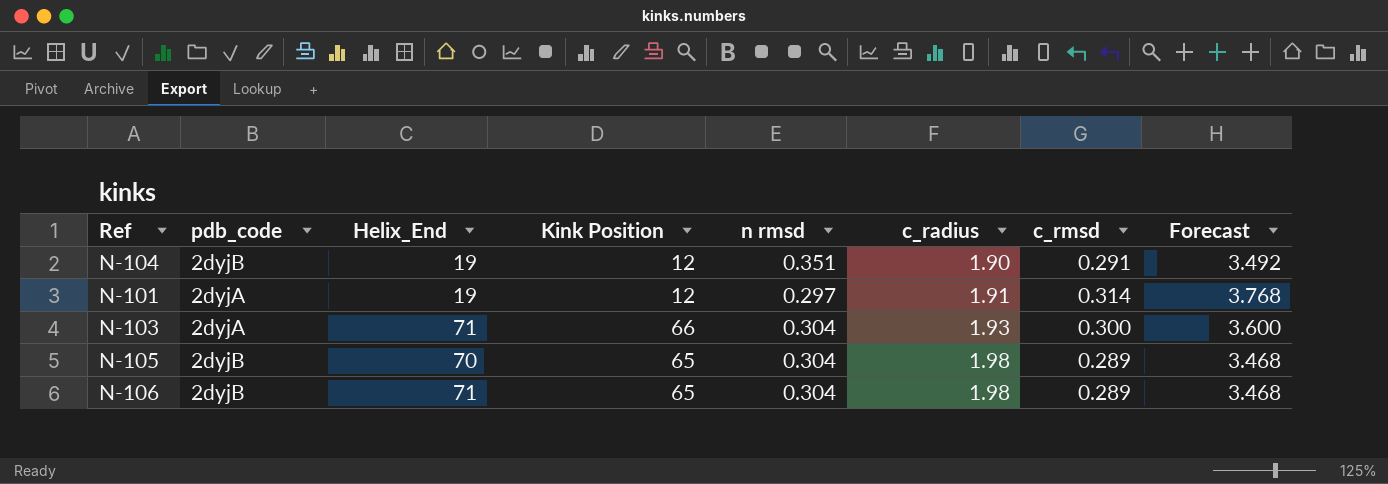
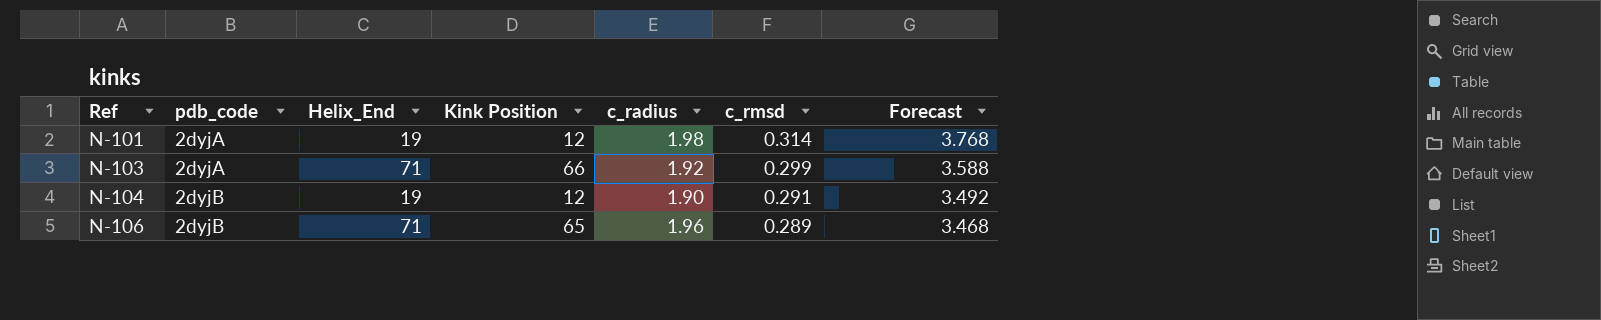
row order: c_radius ascending -> Ref ascending
column n rmsd | position: 5 -> none
row N-105: 2dyjB | 70 | 65 | 0.304 | 1.98 | 0.289 | 3.468 -> none
N-101 | c_radius: 1.91 -> 1.98
N-103 | c_radius: 1.93 -> 1.92
N-103 | c_rmsd: 0.300 -> 0.299
N-103 | Forecast: 3.600 -> 3.588
N-106 | c_radius: 1.98 -> 1.96

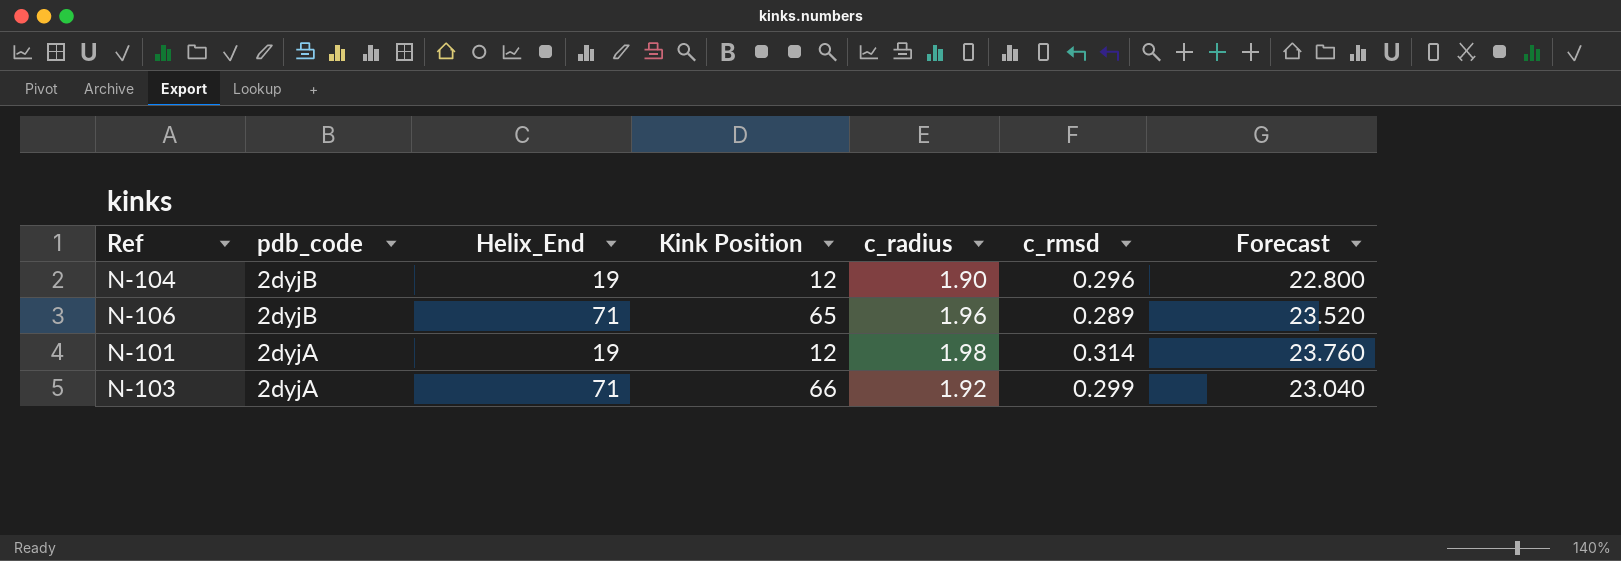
row order: Ref ascending -> pdb_code descending
column Forecast | formula: [c_rmsd] * 12 -> [c_radius] * 12
N-104 | c_rmsd: 0.291 -> 0.296

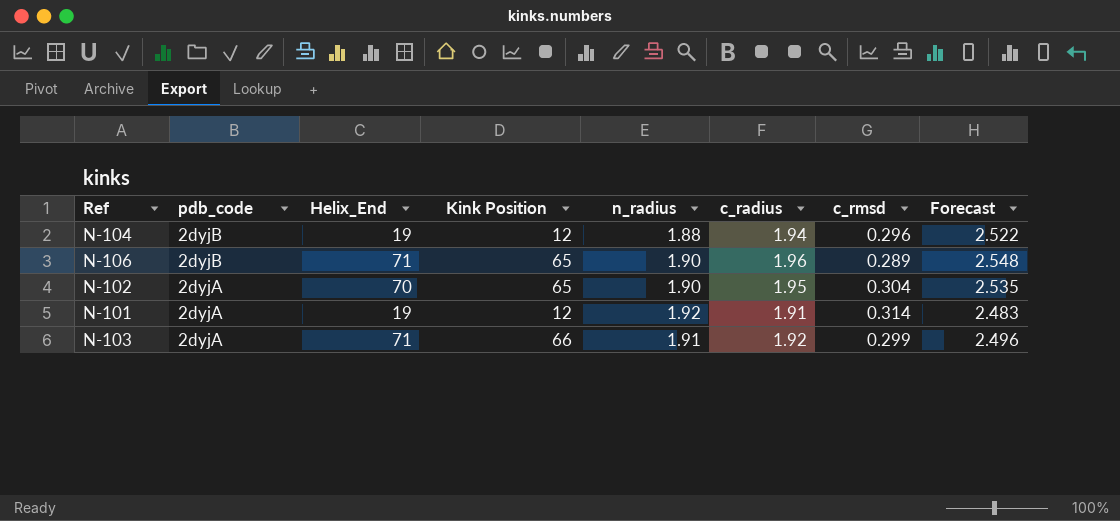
column n_radius | position: none -> 5
column Forecast | formula: [c_radius] * 12 -> [c_radius] * 1.3
N-104 | c_radius: 1.90 -> 1.94
row N-102: none -> 2dyjA | 70 | 65 | 1.90 | 1.95 | 0.304 | 2.535
N-101 | c_radius: 1.98 -> 1.91

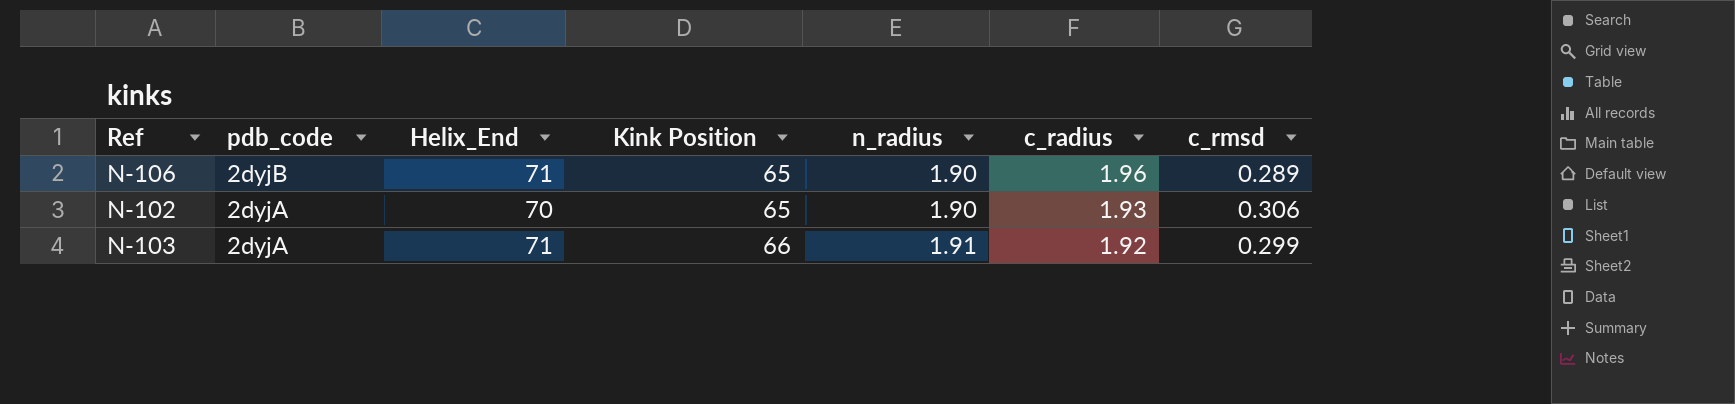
column Forecast | formula: [c_radius] * 1.3 -> none
row N-104: 2dyjB | 19 | 12 | 1.88 | 1.94 | 0.296 | 2.522 -> none
row N-101: 2dyjA | 19 | 12 | 1.92 | 1.91 | 0.314 | 2.483 -> none
N-102 | c_radius: 1.95 -> 1.93
N-102 | c_rmsd: 0.304 -> 0.306

